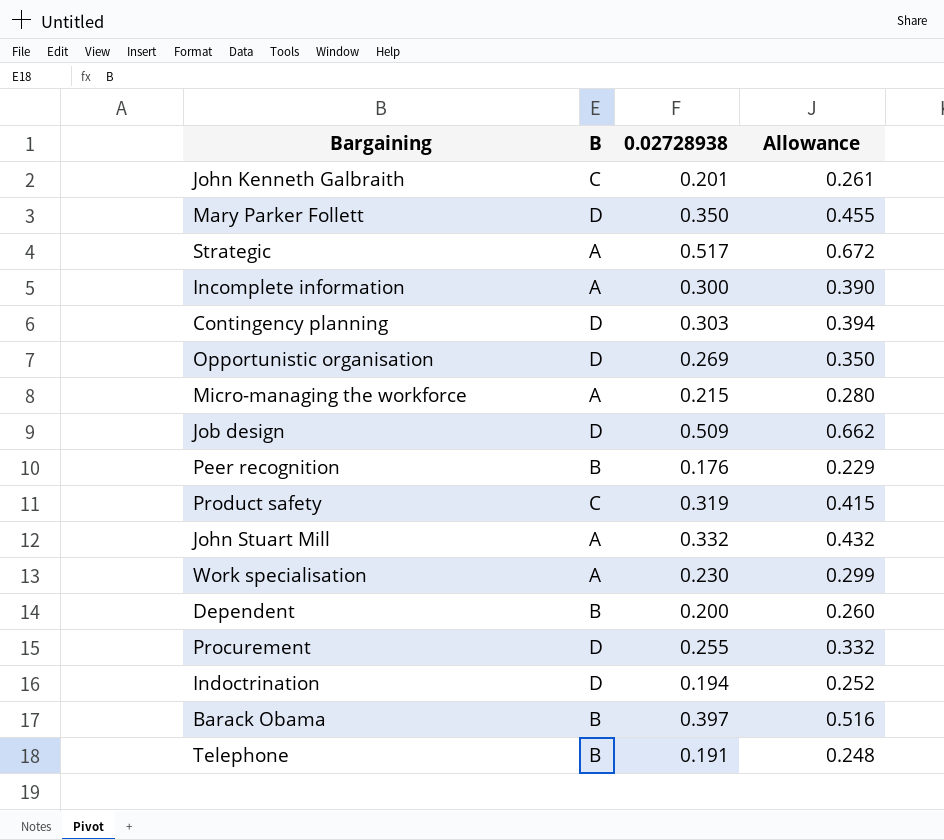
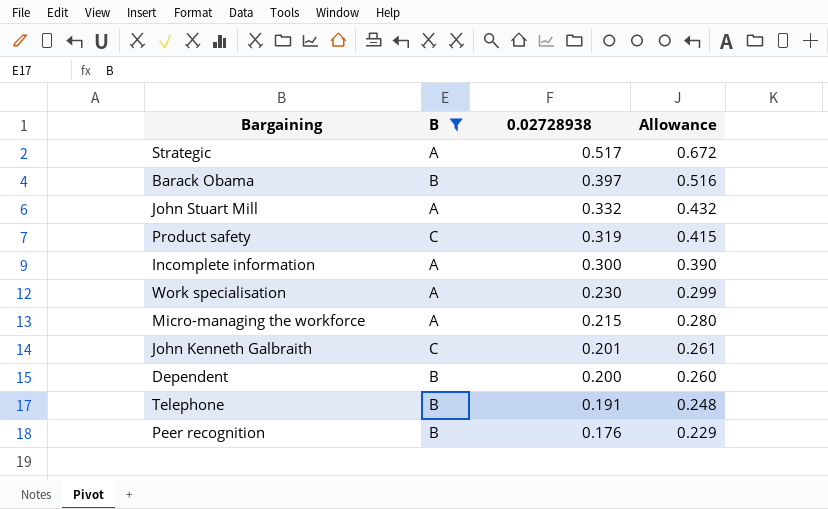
filter: none -> B != D
row order: none -> 0.02728938 descending

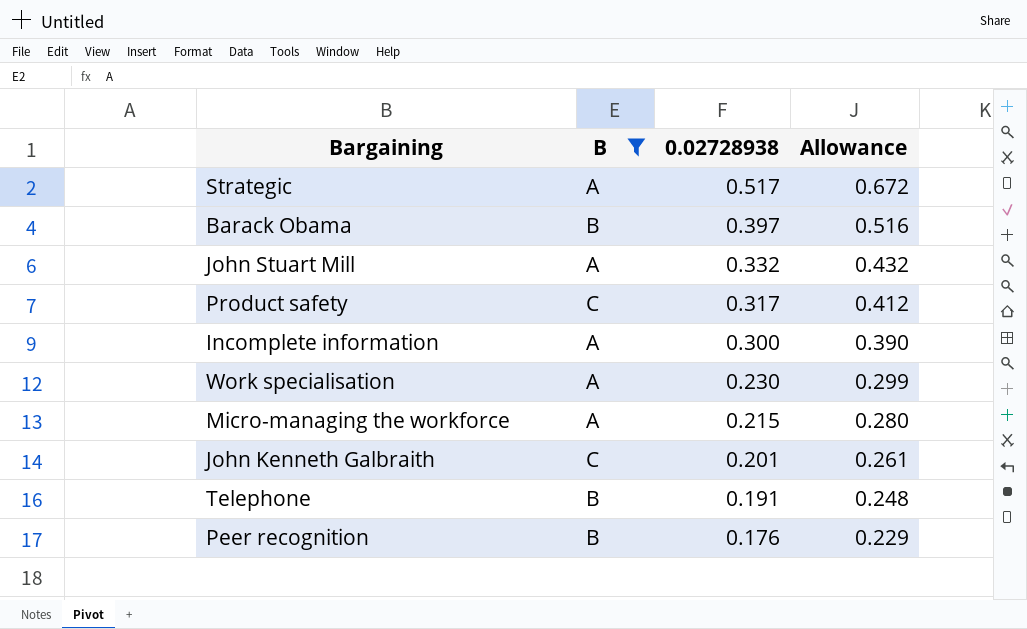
row Dependent: B | 0.200 | 0.260 -> none
Product safety | 0.02728938: 0.319 -> 0.317
Product safety | Allowance: 0.415 -> 0.412

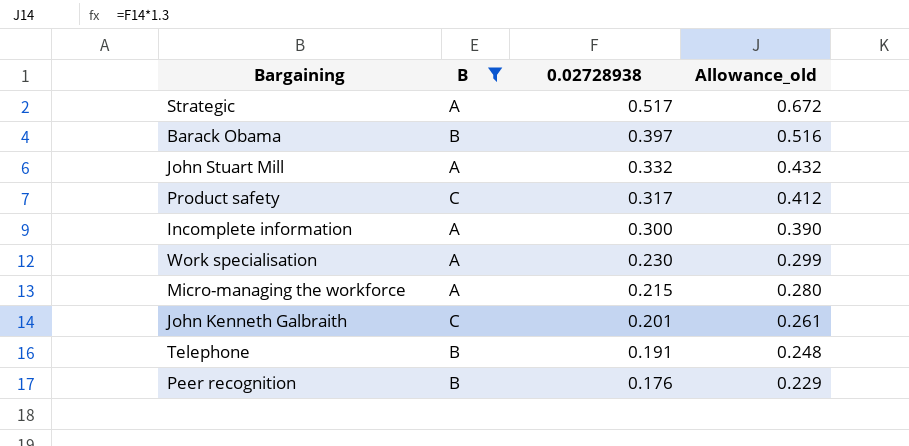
column name: Allowance -> Allowance_old

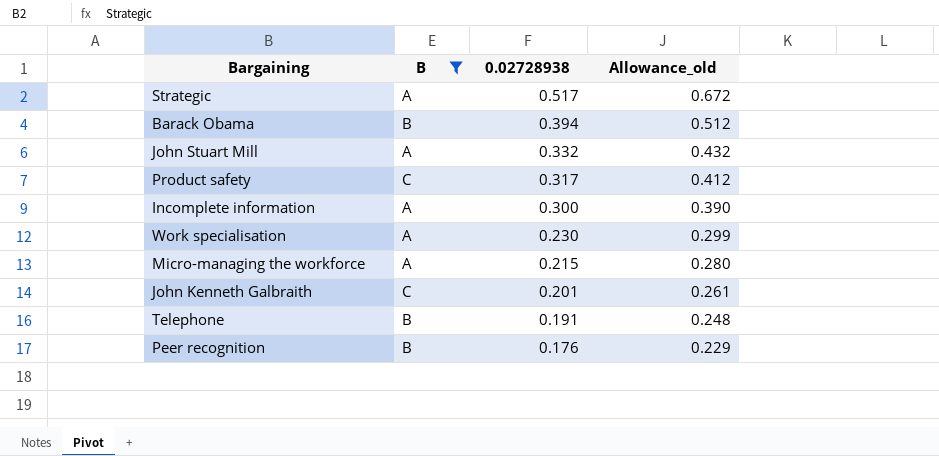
Barack Obama | 0.02728938: 0.397 -> 0.394
Barack Obama | Allowance_old: 0.516 -> 0.512

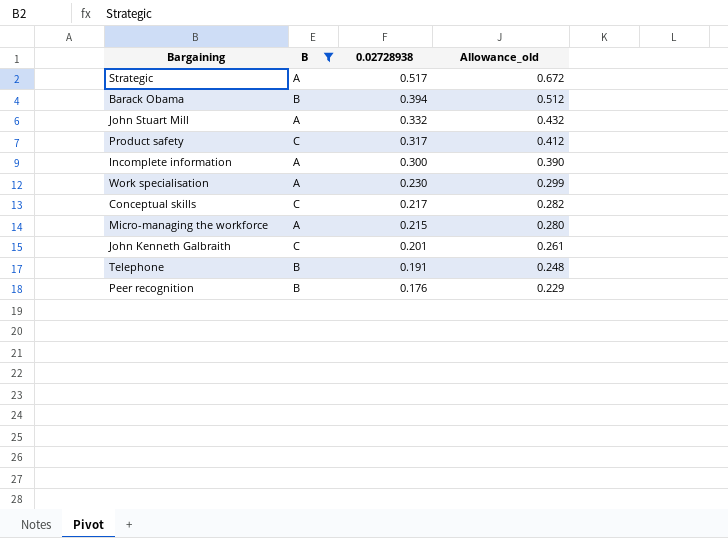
row Conceptual skills: none -> C | 0.217 | 0.282

